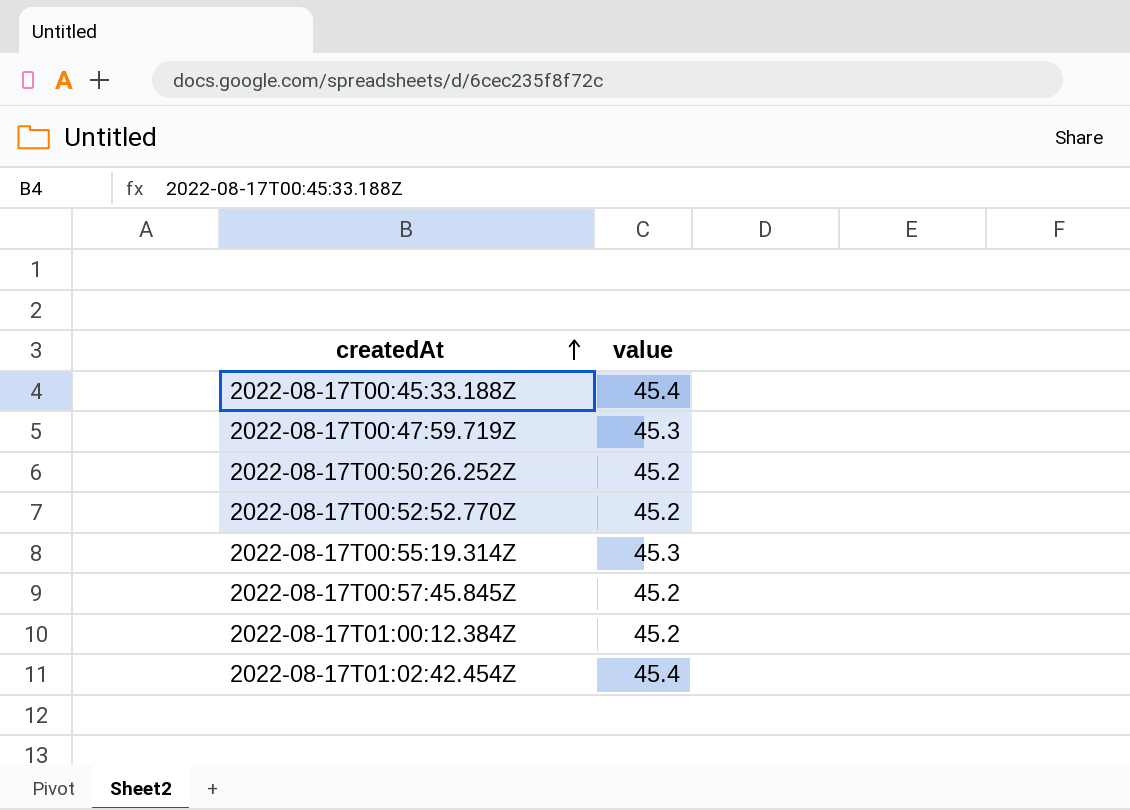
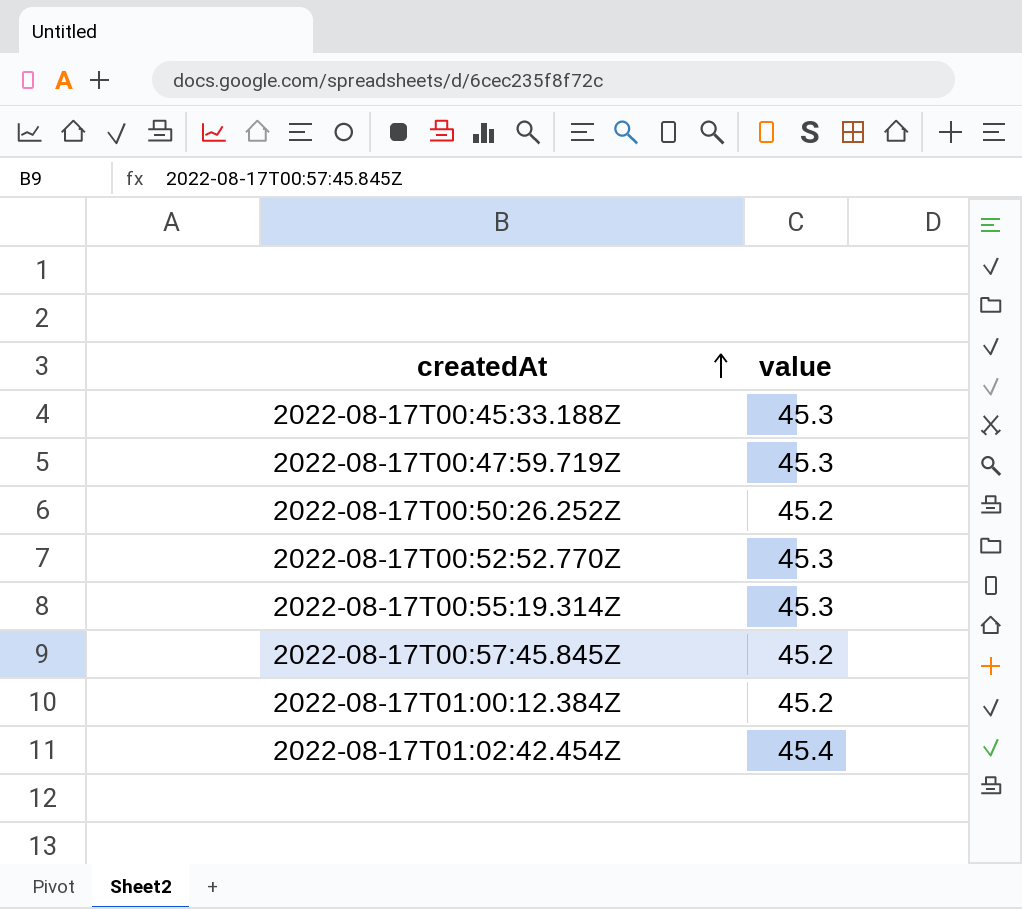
2022-08-17T00:45:33.188Z | value: 45.4 -> 45.3
2022-08-17T00:52:52.770Z | value: 45.2 -> 45.3

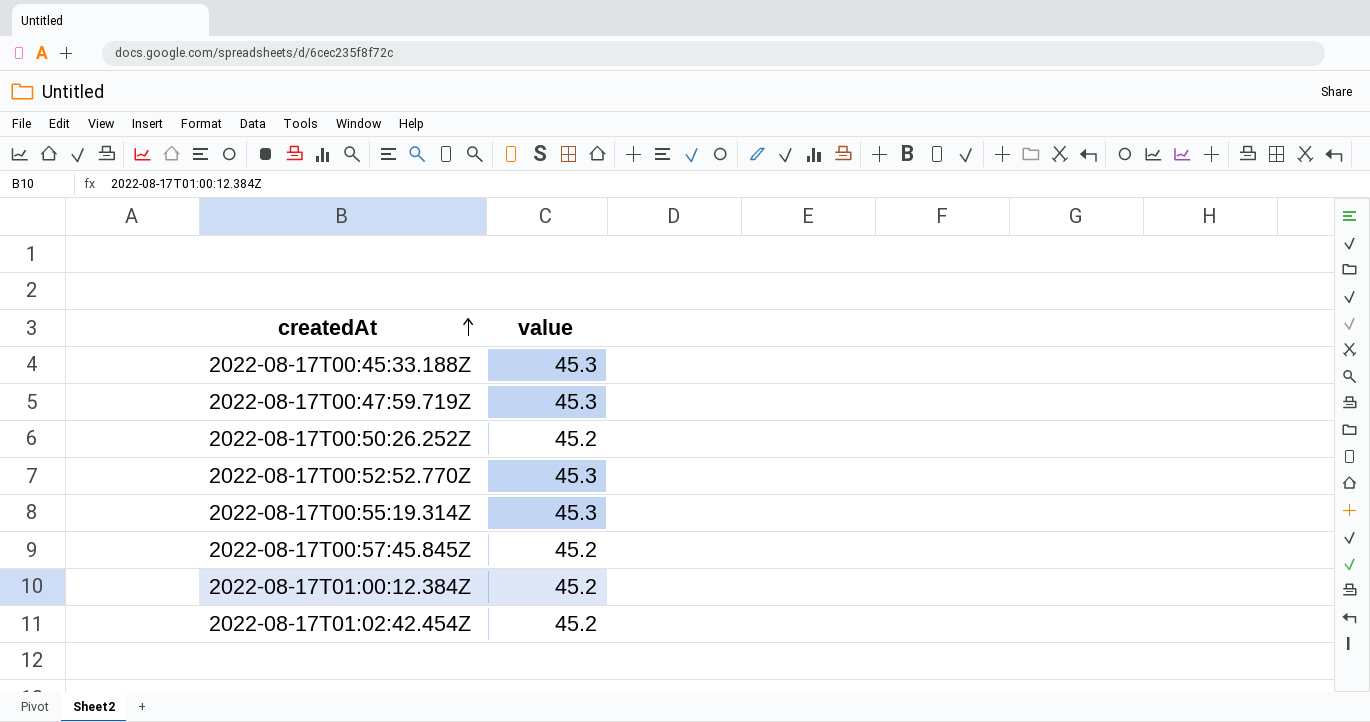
2022-08-17T01:02:42.454Z | value: 45.4 -> 45.2

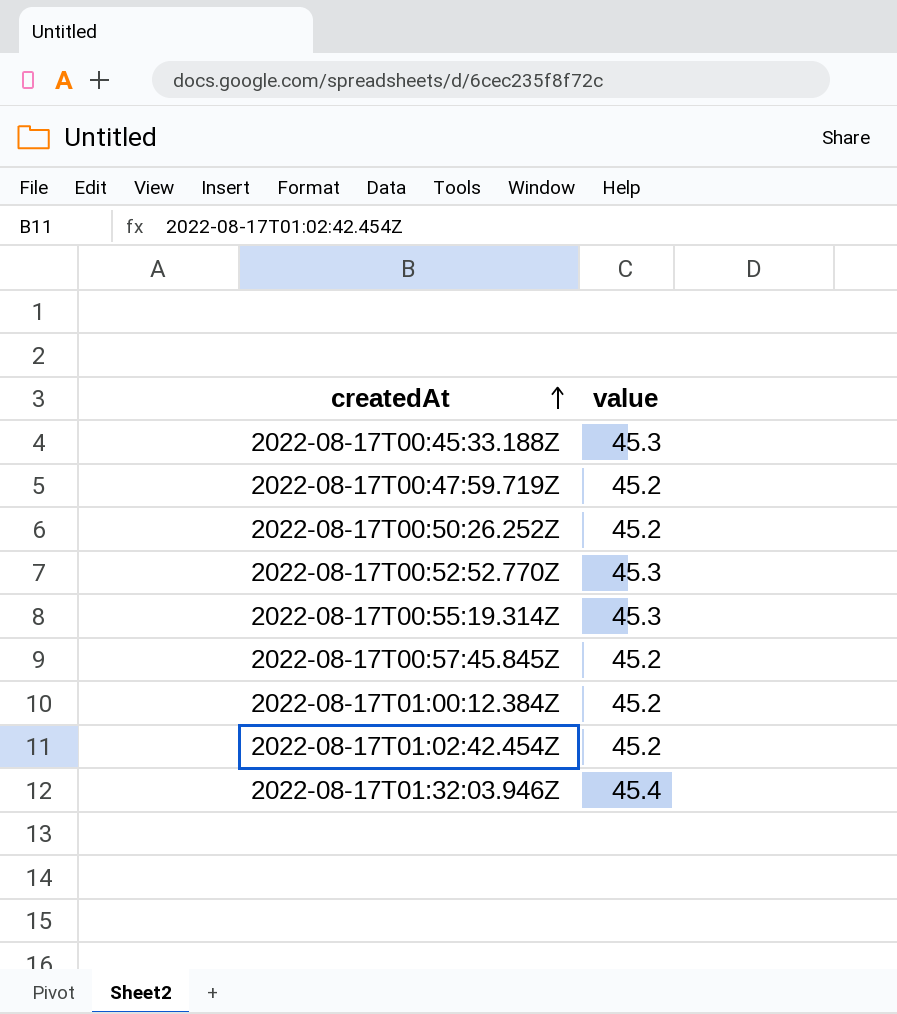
2022-08-17T00:47:59.719Z | value: 45.3 -> 45.2
row 2022-08-17T01:32:03.946Z: none -> 45.4

